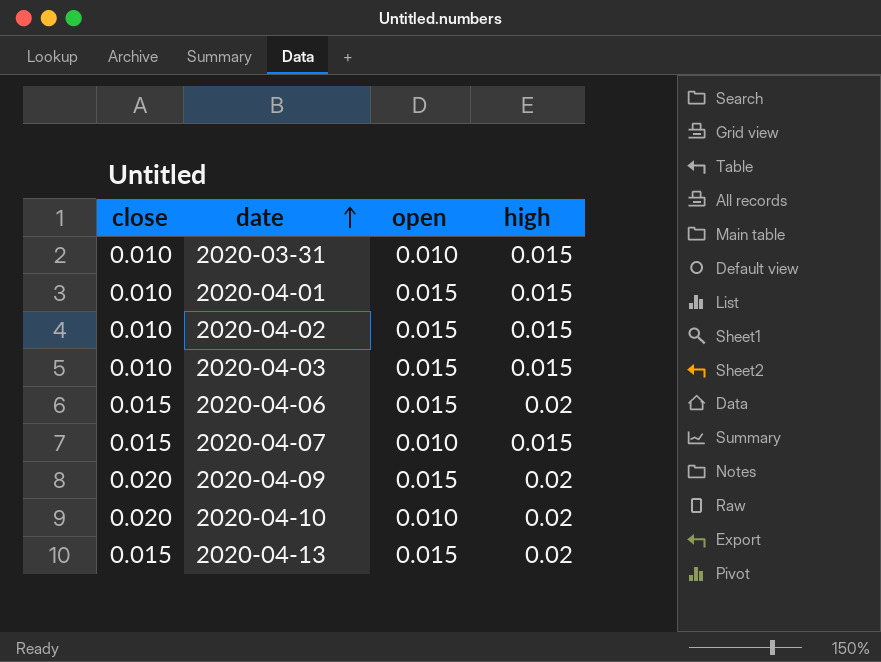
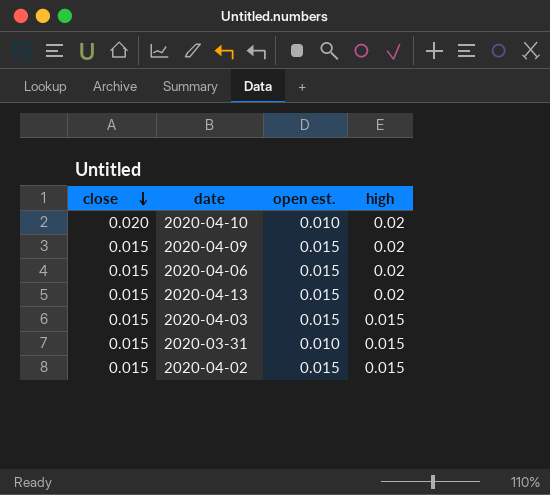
row order: date ascending -> close descending
column name: open -> open est.
row 2020-04-01: 0.010 | 0.015 | 0.015 -> none
row 2020-04-07: 0.015 | 0.010 | 0.015 -> none
2020-04-09 | close: 0.020 -> 0.015
2020-04-03 | close: 0.010 -> 0.015
2020-03-31 | close: 0.010 -> 0.015
2020-04-02 | close: 0.010 -> 0.015

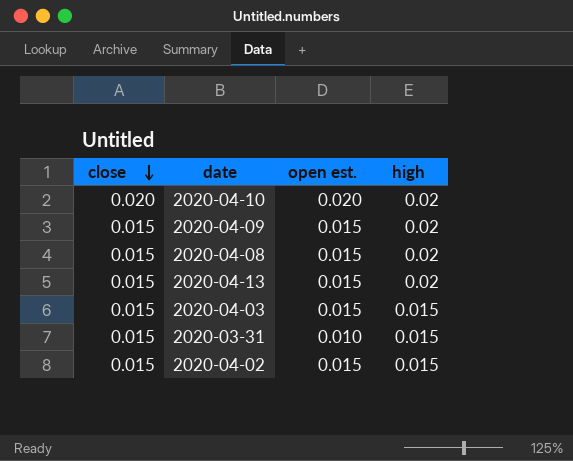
row 2020-04-06: 0.015 | 0.015 | 0.02 -> none
2020-04-10 | open est.: 0.010 -> 0.020
row 2020-04-08: none -> 0.015 | 0.015 | 0.02

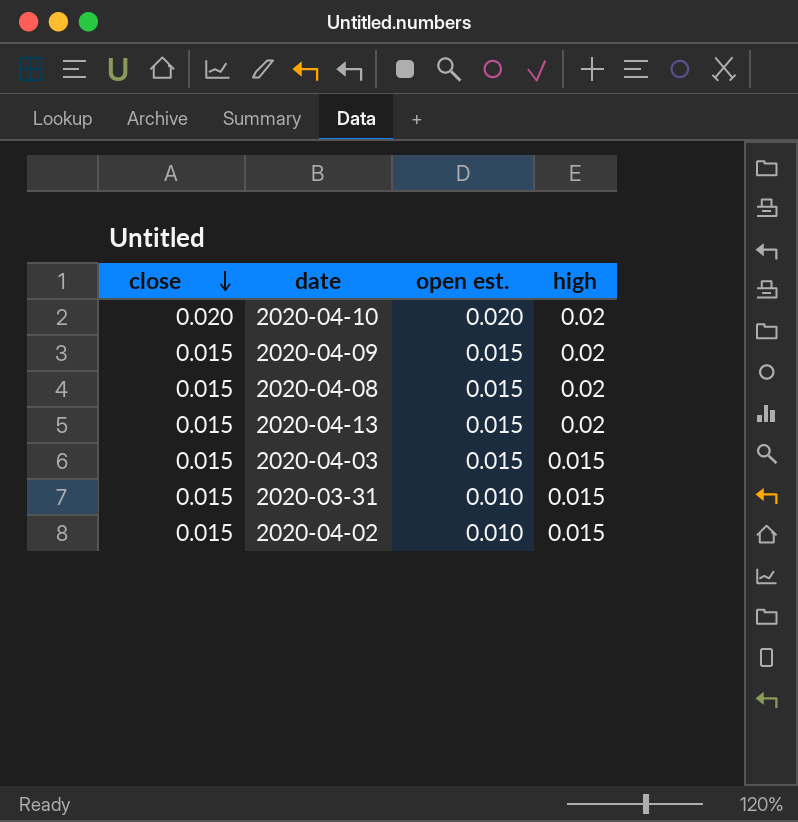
2020-04-02 | open est.: 0.015 -> 0.010

